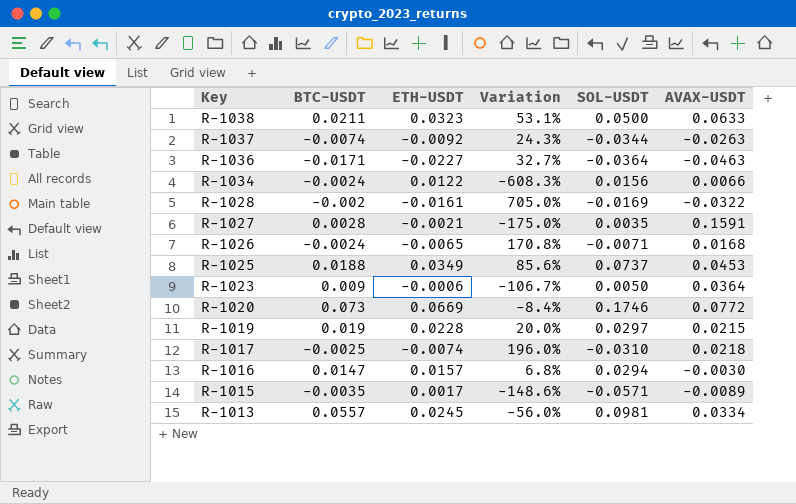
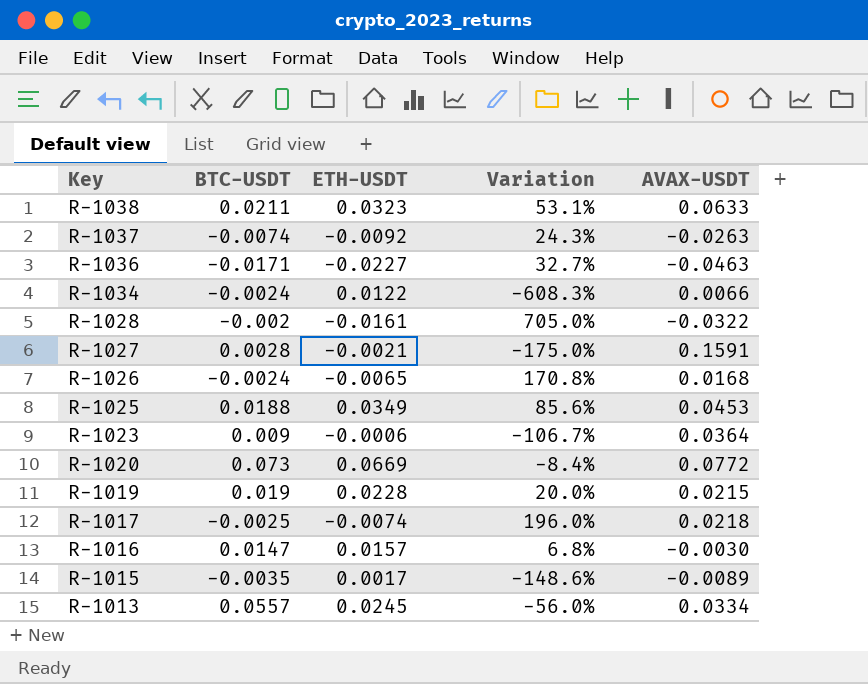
column SOL-USDT | position: 5 -> none

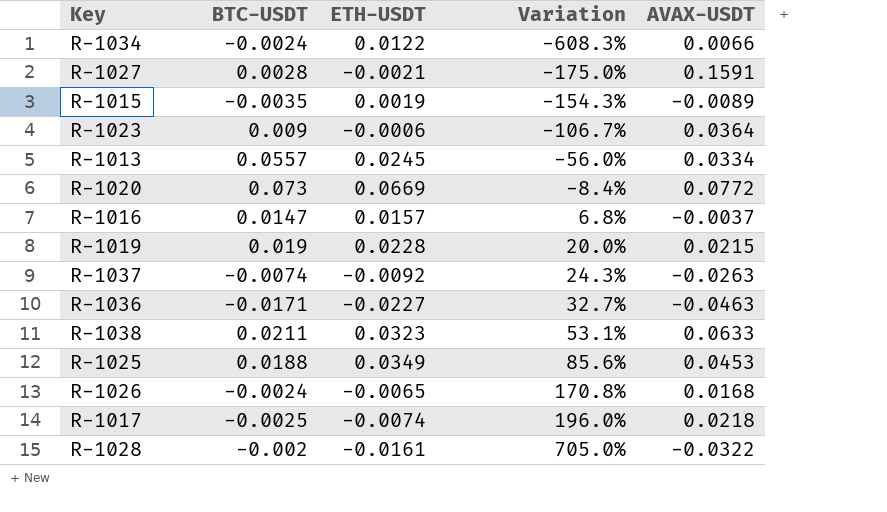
row order: Key descending -> Variation ascending
R-1015 | ETH-USDT: 0.0017 -> 0.0019
R-1015 | Variation: -148.6% -> -154.3%
R-1016 | AVAX-USDT: -0.0030 -> -0.0037

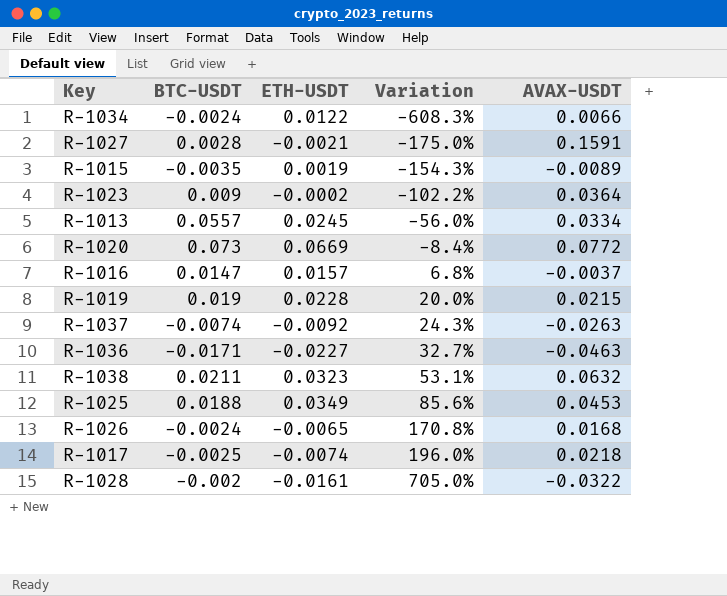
R-1023 | ETH-USDT: -0.0006 -> -0.0002
R-1023 | Variation: -106.7% -> -102.2%
R-1038 | AVAX-USDT: 0.0633 -> 0.0632

